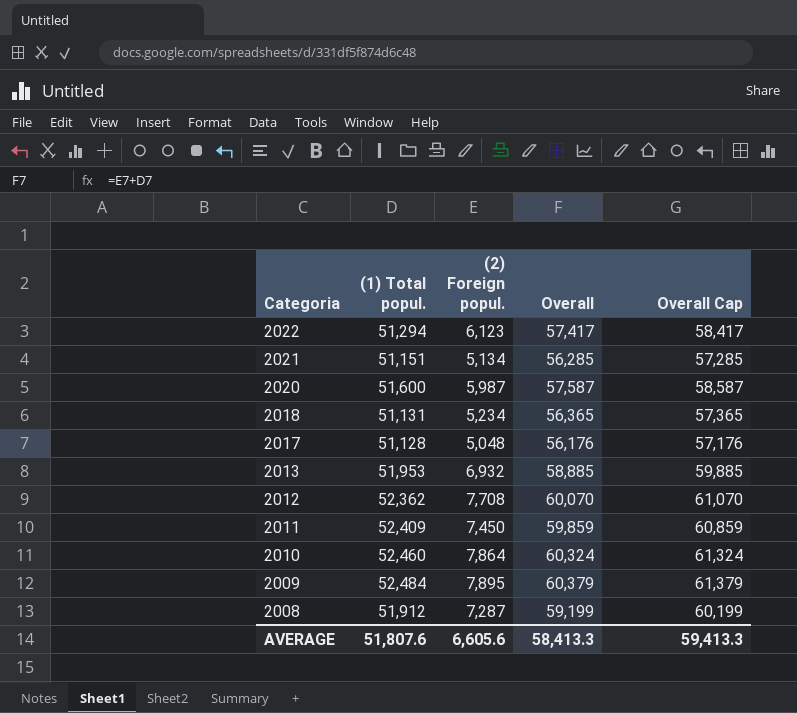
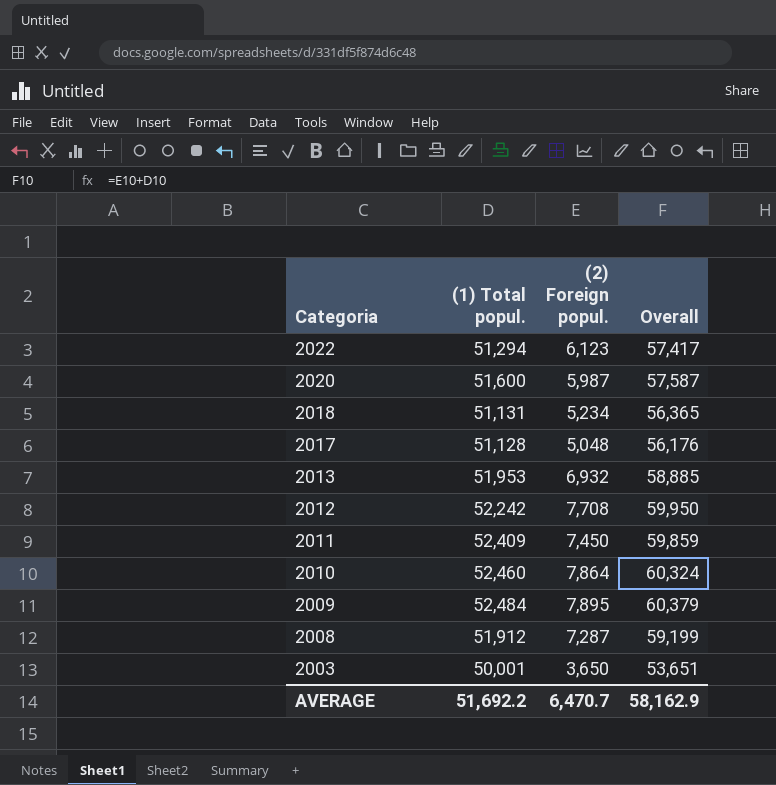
column Overall Cap | formula: [Overall] + 1000 -> none
row 2021: 51,151 | 5,134 | 56,285 | 57,285 -> none
2012 | (1) Total popul.: 52,362 -> 52,242
2012 | Overall: 60,070 -> 59,950
row 2003: none -> 50,001 | 3,650 | 53,651
AVERAGE | (1) Total popul.: 51,807.6 -> 51,692.2
AVERAGE | (2) Foreign popul.: 6,605.6 -> 6,470.7
AVERAGE | Overall: 58,413.3 -> 58,162.9

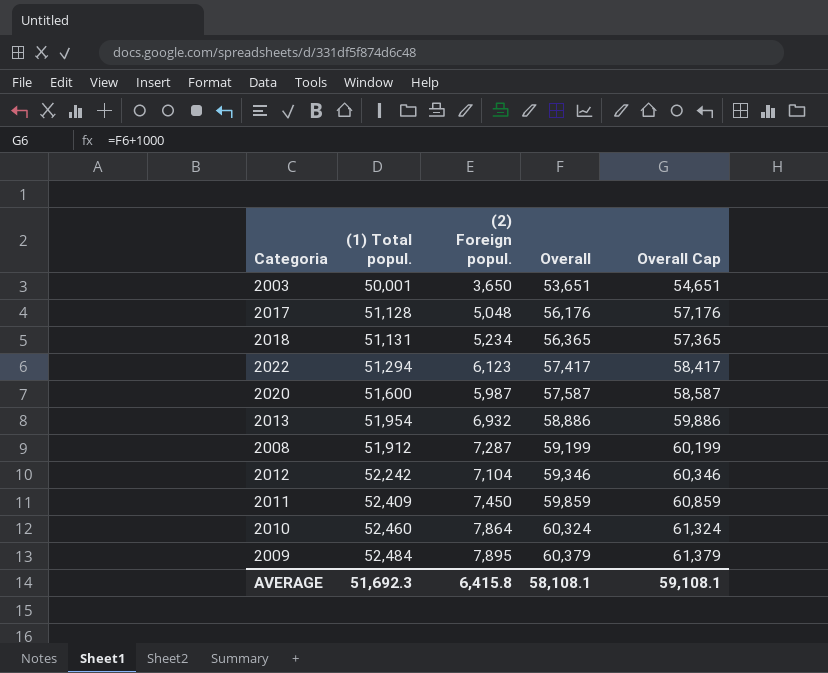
row order: Categoria descending -> Overall ascending
column Overall Cap | formula: none -> [Overall] + 1000
2013 | (1) Total popul.: 51,953 -> 51,954
2013 | Overall: 58,885 -> 58,886
2012 | (2) Foreign popul.: 7,708 -> 7,104
2012 | Overall: 59,950 -> 59,346
AVERAGE | (1) Total popul.: 51,692.2 -> 51,692.3
AVERAGE | (2) Foreign popul.: 6,470.7 -> 6,415.8
AVERAGE | Overall: 58,162.9 -> 58,108.1

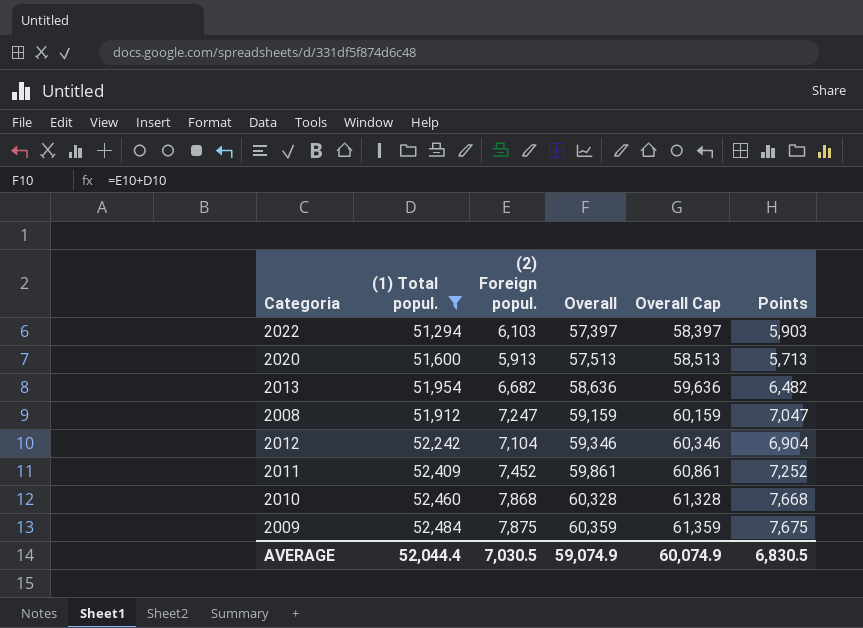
filter: none -> (1) Total popul. >= 51,294
column Points | formula: none -> [(2) Foreign popul.] - 200
2022 | (2) Foreign popul.: 6,123 -> 6,103
2022 | Overall: 57,417 -> 57,397
2022 | Overall Cap: 58,417 -> 58,397
2020 | (2) Foreign popul.: 5,987 -> 5,913
2020 | Overall: 57,587 -> 57,513
2020 | Overall Cap: 58,587 -> 58,513
2013 | (2) Foreign popul.: 6,932 -> 6,682
2013 | Overall: 58,886 -> 58,636
2013 | Overall Cap: 59,886 -> 59,636
2008 | (2) Foreign popul.: 7,287 -> 7,247
2008 | Overall: 59,199 -> 59,159
2008 | Overall Cap: 60,199 -> 60,159
2011 | (2) Foreign popul.: 7,450 -> 7,452
2011 | Overall: 59,859 -> 59,861
2011 | Overall Cap: 60,859 -> 60,861
2010 | (2) Foreign popul.: 7,864 -> 7,868
2010 | Overall: 60,324 -> 60,328
2010 | Overall Cap: 61,324 -> 61,328
2009 | (2) Foreign popul.: 7,895 -> 7,875
2009 | Overall: 60,379 -> 60,359
2009 | Overall Cap: 61,379 -> 61,359
AVERAGE | (1) Total popul.: 51,692.3 -> 52,044.4
AVERAGE | (2) Foreign popul.: 6,415.8 -> 7,030.5
AVERAGE | Overall: 58,108.1 -> 59,074.9
AVERAGE | Overall Cap: 59,108.1 -> 60,074.9

